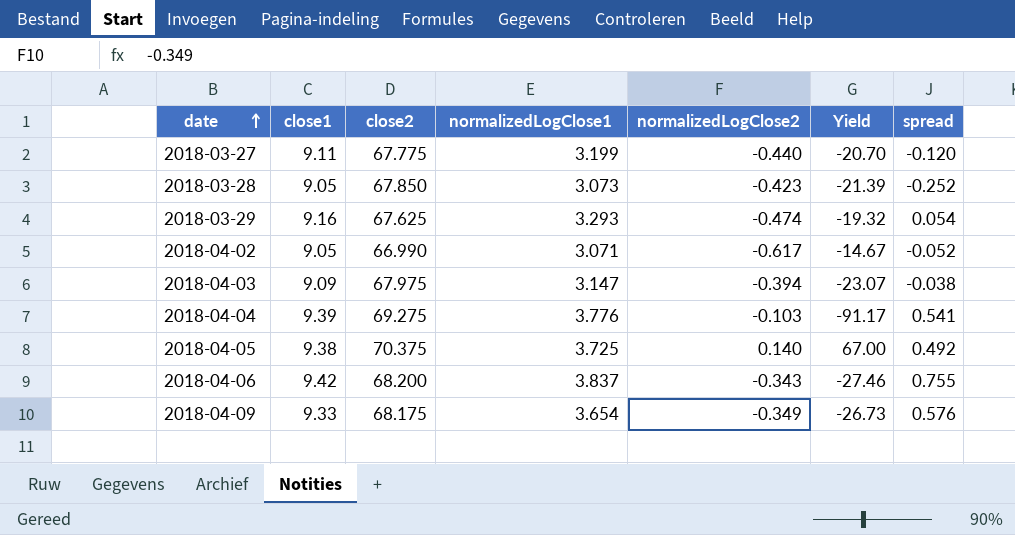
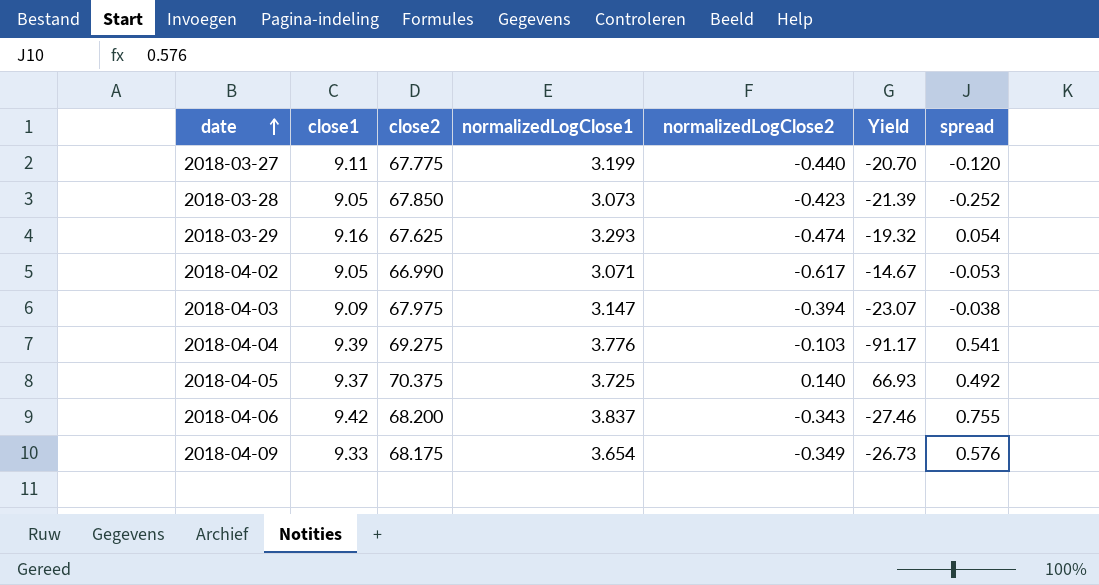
2018-04-02 | spread: -0.052 -> -0.053
2018-04-05 | close1: 9.38 -> 9.37
2018-04-05 | Yield: 67.00 -> 66.93

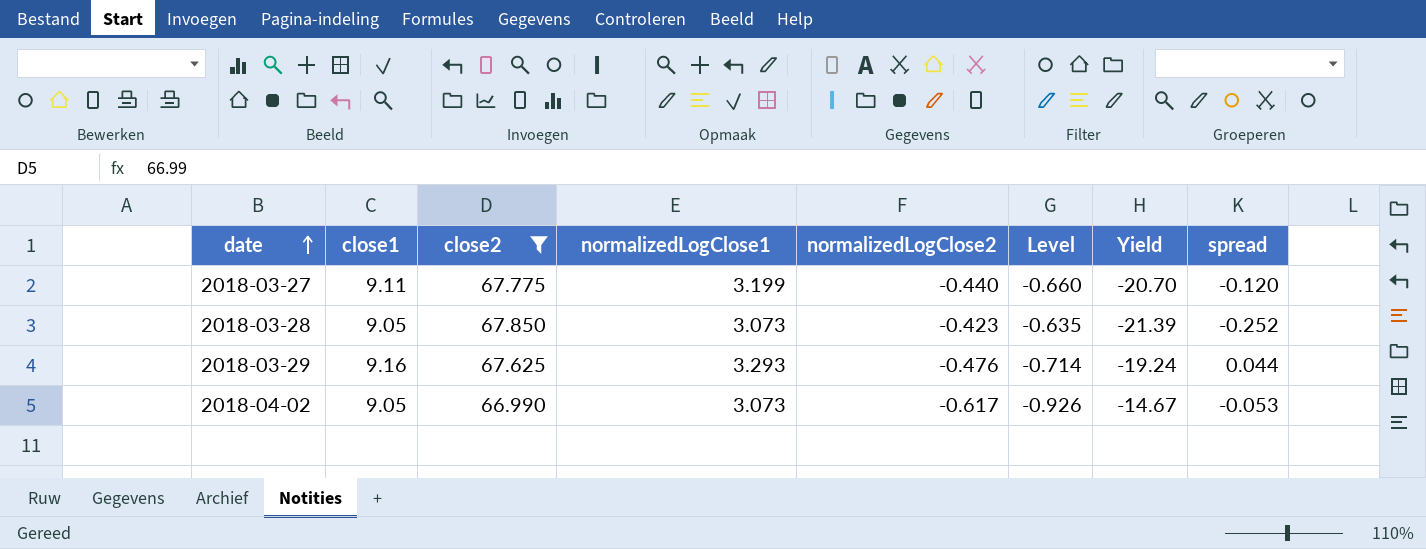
filter: none -> close2 <= 67.850
column Level | formula: none -> [normalizedLogClose2] * 1.5
2018-03-29 | normalizedLogClose2: -0.474 -> -0.476
2018-03-29 | Yield: -19.32 -> -19.24
2018-03-29 | spread: 0.054 -> 0.044
2018-04-02 | normalizedLogClose1: 3.071 -> 3.073

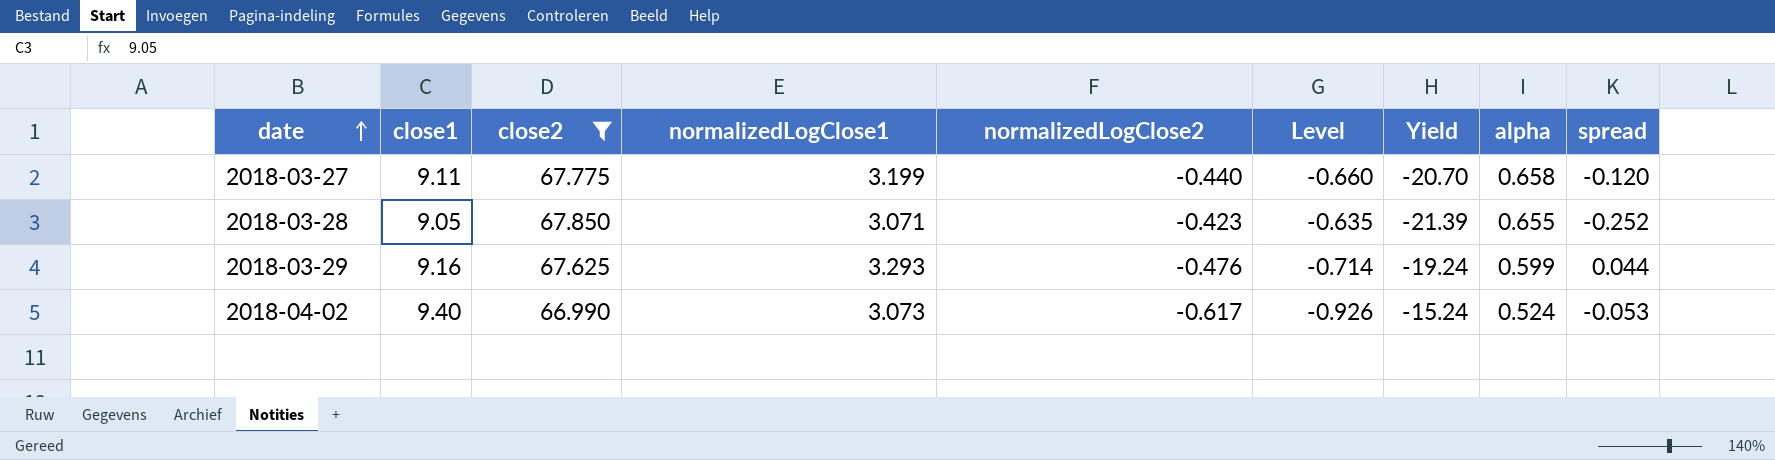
column alpha | position: none -> 8
2018-03-28 | normalizedLogClose1: 3.073 -> 3.071
2018-04-02 | close1: 9.05 -> 9.40
2018-04-02 | Yield: -14.67 -> -15.24

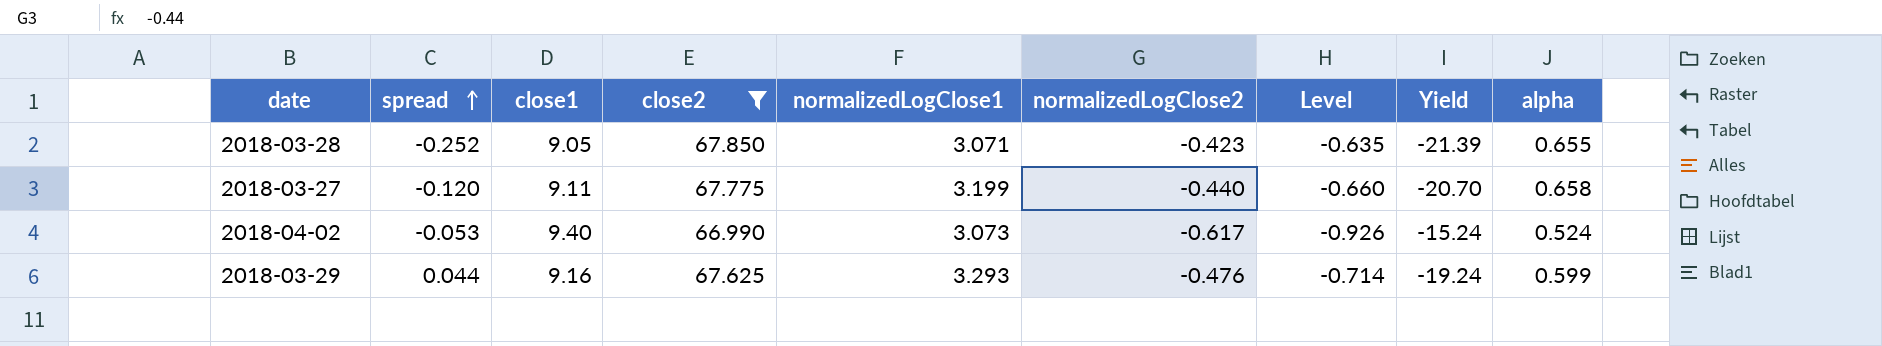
row order: date ascending -> spread ascending
column spread | position: 9 -> 2

